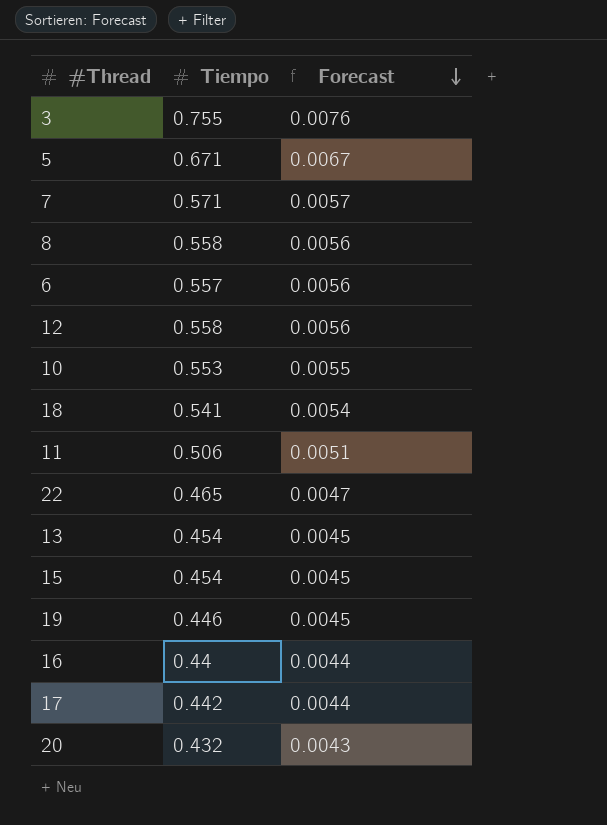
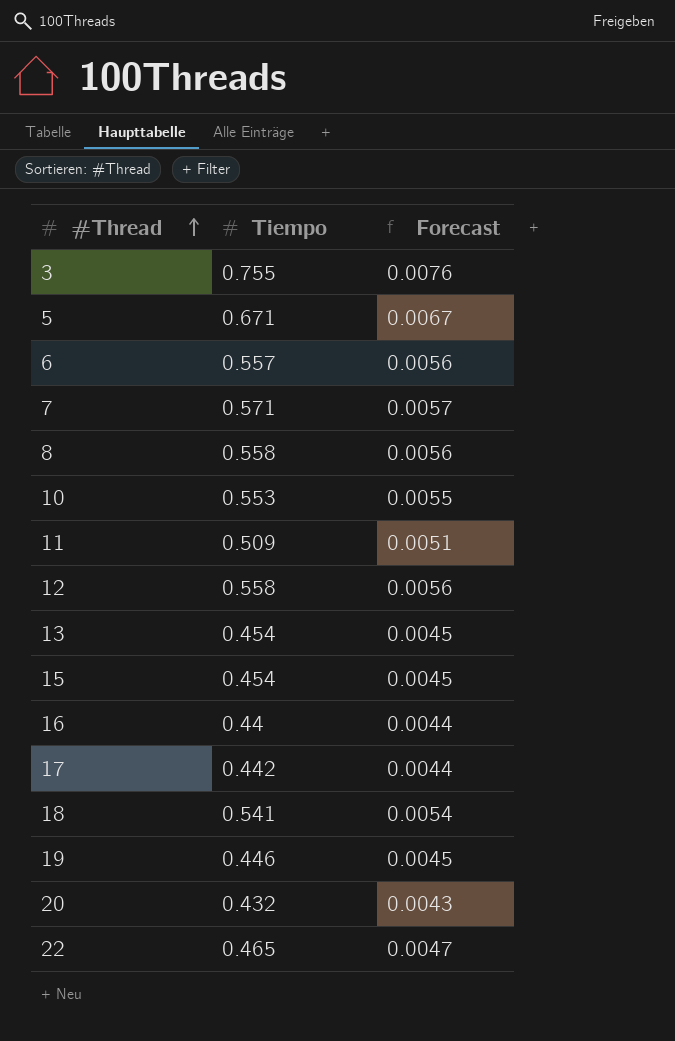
row order: Forecast descending -> #Thread ascending
11 | Tiempo: 0.506 -> 0.509

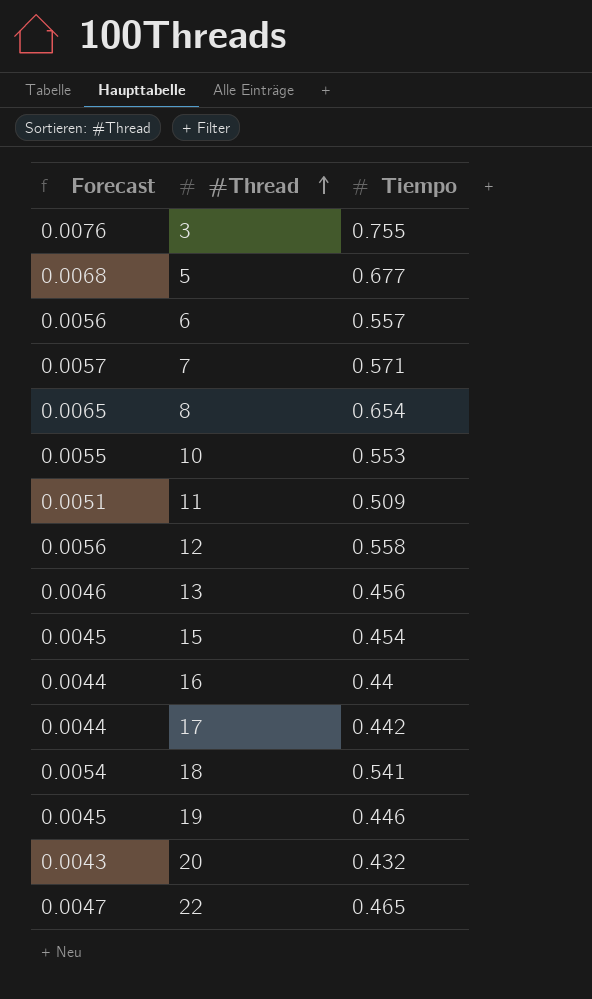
column Forecast | position: 3 -> 1
5 | Forecast: 0.0067 -> 0.0068
5 | Tiempo: 0.671 -> 0.677
8 | Forecast: 0.0056 -> 0.0065
8 | Tiempo: 0.558 -> 0.654
13 | Forecast: 0.0045 -> 0.0046
13 | Tiempo: 0.454 -> 0.456

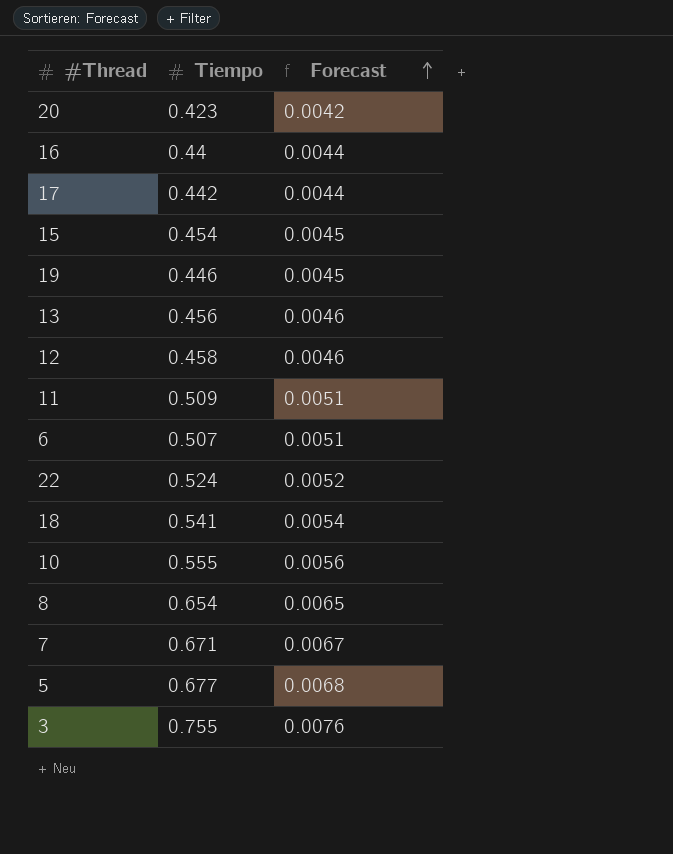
row order: #Thread ascending -> Forecast ascending
column Forecast | position: 1 -> 3
20 | Tiempo: 0.432 -> 0.423
20 | Forecast: 0.0043 -> 0.0042
12 | Tiempo: 0.558 -> 0.458
12 | Forecast: 0.0056 -> 0.0046
6 | Tiempo: 0.557 -> 0.507
6 | Forecast: 0.0056 -> 0.0051
22 | Tiempo: 0.465 -> 0.524
22 | Forecast: 0.0047 -> 0.0052
10 | Tiempo: 0.553 -> 0.555
10 | Forecast: 0.0055 -> 0.0056
7 | Tiempo: 0.571 -> 0.671
7 | Forecast: 0.0057 -> 0.0067

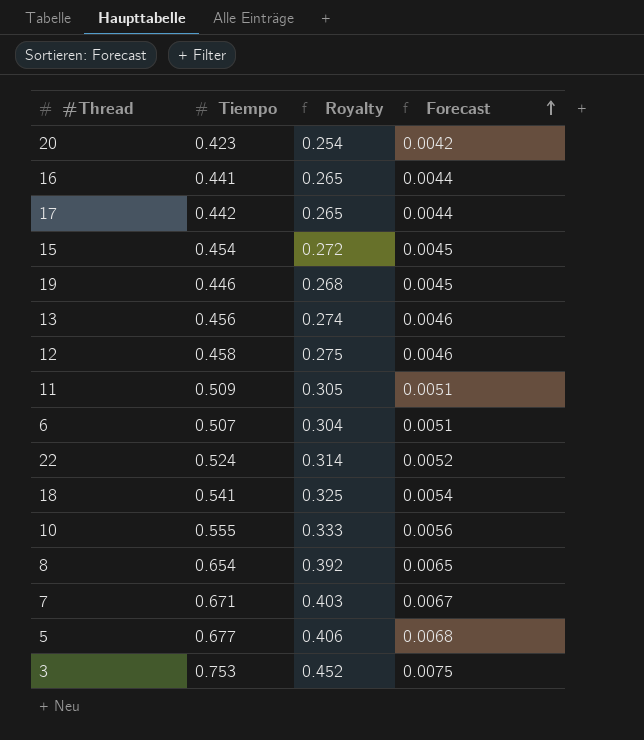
column Royalty | formula: none -> [Tiempo] * 0.6
16 | Tiempo: 0.44 -> 0.441
3 | Tiempo: 0.755 -> 0.753
3 | Forecast: 0.0076 -> 0.0075

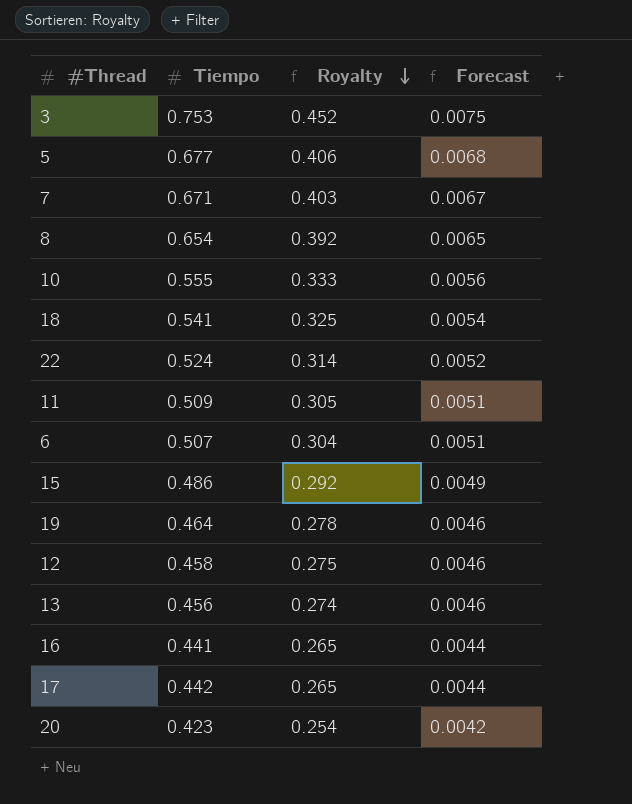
row order: Forecast ascending -> Royalty descending
15 | Tiempo: 0.454 -> 0.486
15 | Royalty: 0.272 -> 0.292
15 | Forecast: 0.0045 -> 0.0049
19 | Tiempo: 0.446 -> 0.464
19 | Royalty: 0.268 -> 0.278
19 | Forecast: 0.0045 -> 0.0046

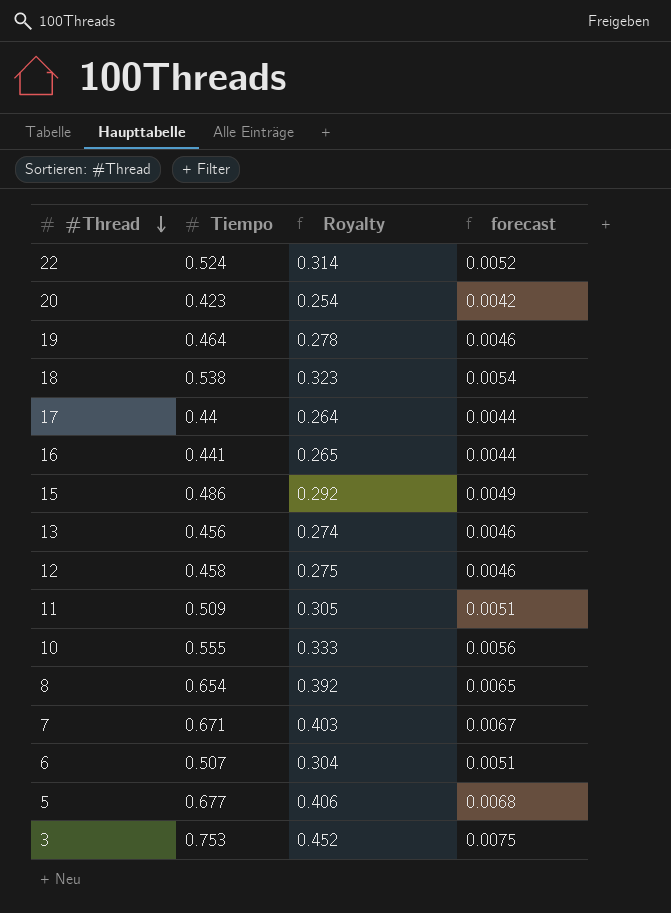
row order: Royalty descending -> #Thread descending
column name: Forecast -> forecast
18 | Tiempo: 0.541 -> 0.538
18 | Royalty: 0.325 -> 0.323
17 | Tiempo: 0.442 -> 0.44
17 | Royalty: 0.265 -> 0.264

